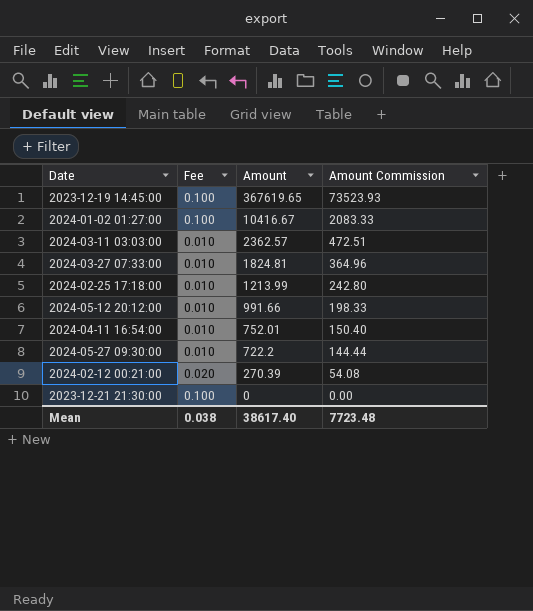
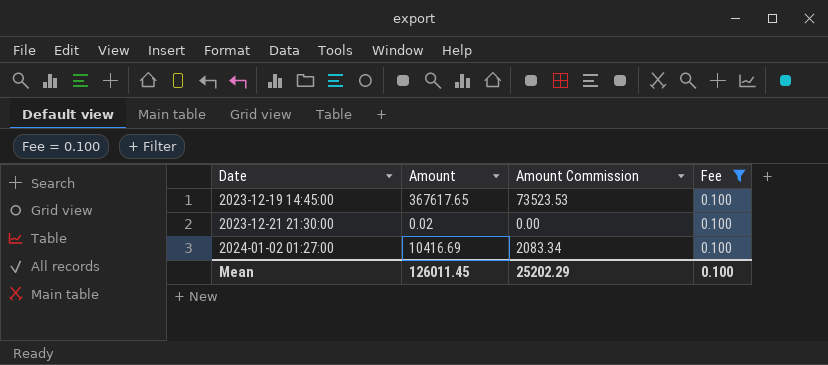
filter: none -> Fee = 0.100
row order: Amount descending -> Date ascending
column Fee | position: 2 -> 4
2023-12-19 14:45:00 | Amount: 367619.65 -> 367617.65
2023-12-19 14:45:00 | Amount Commission: 73523.93 -> 73523.53
2023-12-21 21:30:00 | Amount: 0 -> 0.02
2024-01-02 01:27:00 | Amount: 10416.67 -> 10416.69
2024-01-02 01:27:00 | Amount Commission: 2083.33 -> 2083.34
Mean | Amount: 38617.40 -> 126011.45
Mean | Amount Commission: 7723.48 -> 25202.29
Mean | Fee: 0.038 -> 0.100

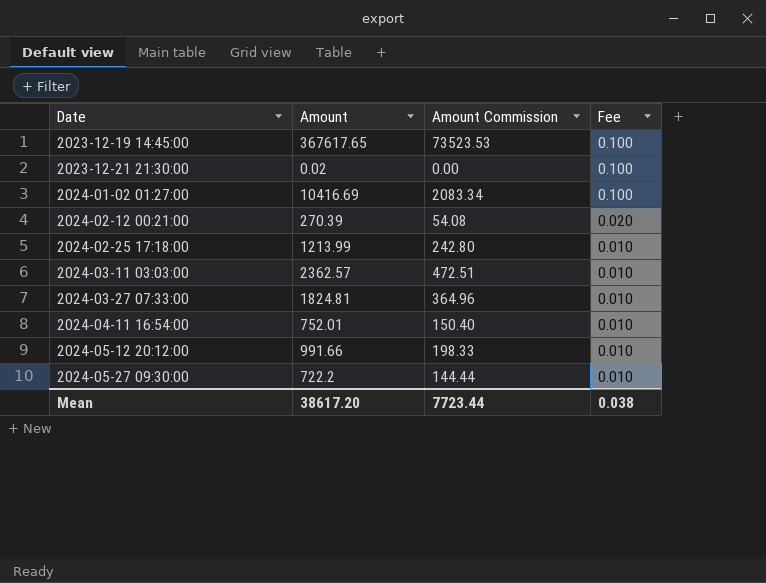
filter: Fee = 0.100 -> none
Mean | Amount: 126011.45 -> 38617.20
Mean | Amount Commission: 25202.29 -> 7723.44
Mean | Fee: 0.100 -> 0.038

